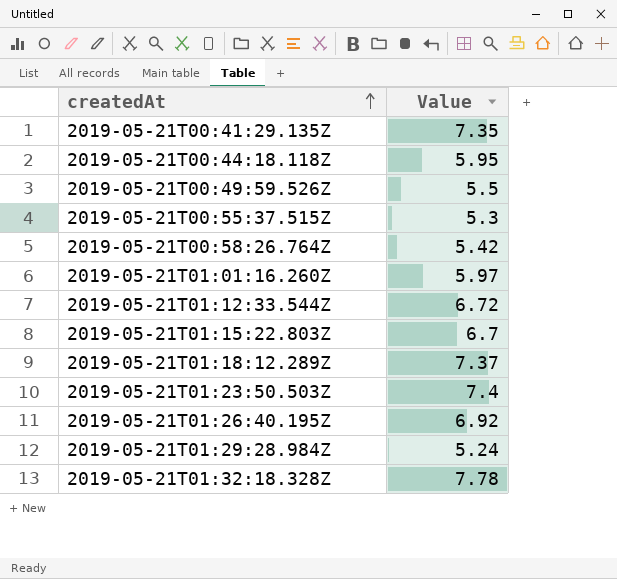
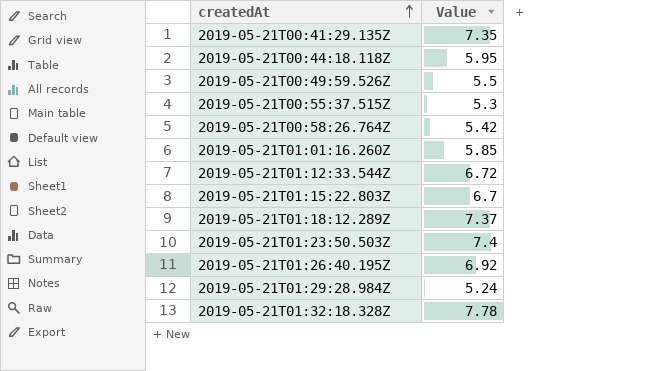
2019-05-21T01:01:16.260Z | Value: 5.97 -> 5.85

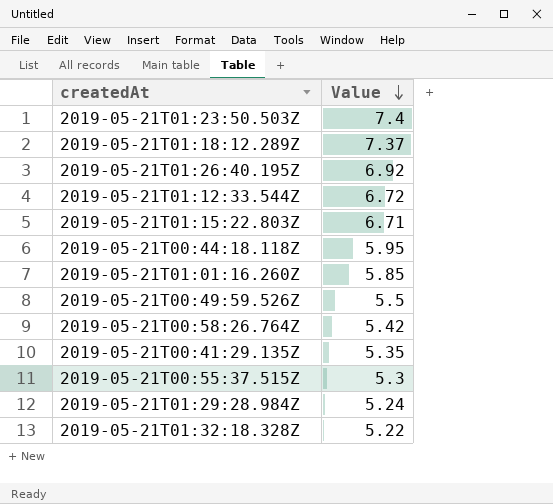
row order: createdAt ascending -> Value descending
2019-05-21T01:15:22.803Z | Value: 6.7 -> 6.71
2019-05-21T00:41:29.135Z | Value: 7.35 -> 5.35
2019-05-21T01:32:18.328Z | Value: 7.78 -> 5.22

